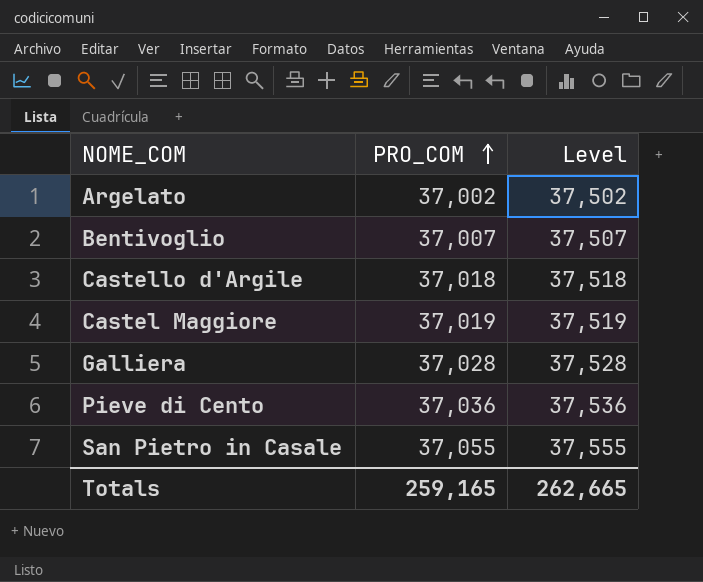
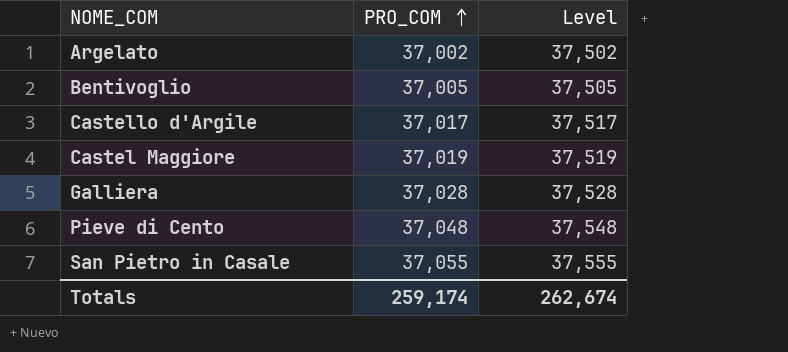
Bentivoglio | PRO_COM: 37,007 -> 37,005
Bentivoglio | Level: 37,507 -> 37,505
Castello d'Argile | PRO_COM: 37,018 -> 37,017
Castello d'Argile | Level: 37,518 -> 37,517
Pieve di Cento | PRO_COM: 37,036 -> 37,048
Pieve di Cento | Level: 37,536 -> 37,548
Totals | PRO_COM: 259,165 -> 259,174
Totals | Level: 262,665 -> 262,674

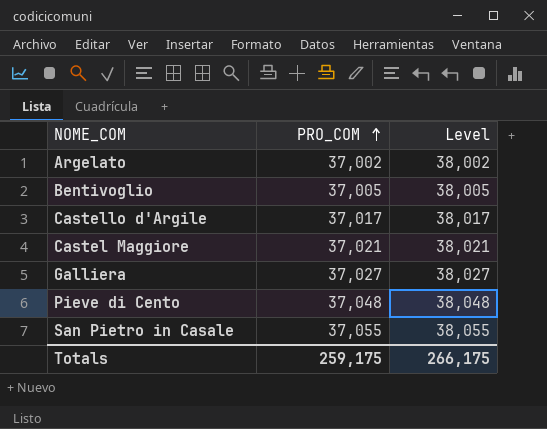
column Level | formula: [PRO_COM] + 500 -> [PRO_COM] + 1000
Castel Maggiore | PRO_COM: 37,019 -> 37,021
Galliera | PRO_COM: 37,028 -> 37,027
Totals | PRO_COM: 259,174 -> 259,175
Totals | Level: 262,674 -> 266,175

